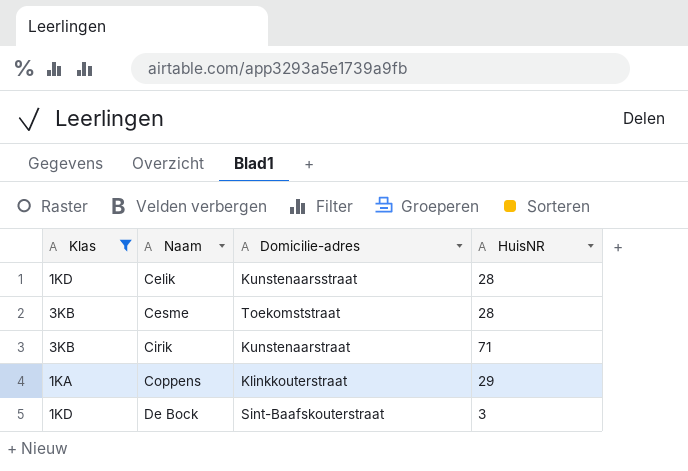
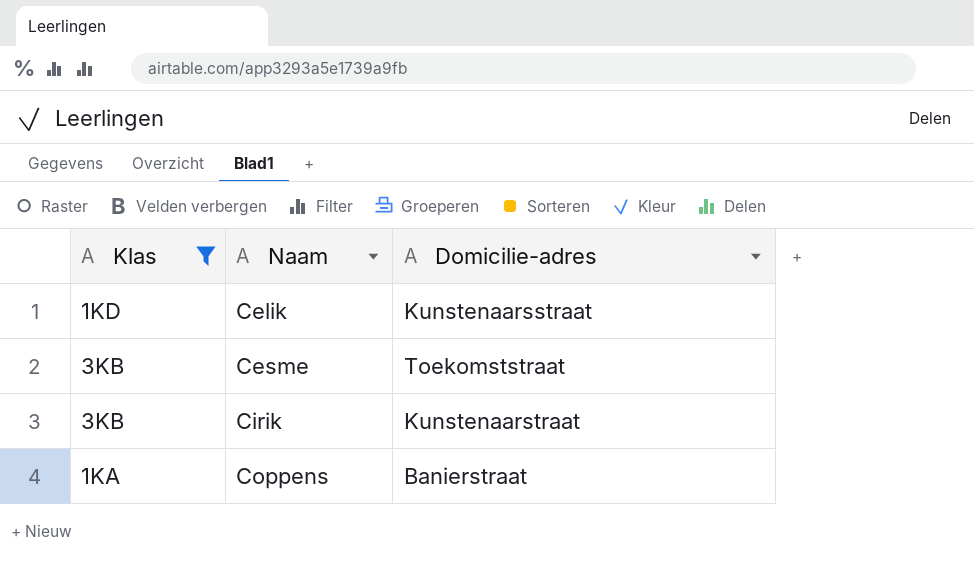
column HuisNR | position: 4 -> none
row De Bock: 1KD | Sint-Baafskouterstraat | 3 -> none
Coppens | Domicilie-adres: Klinkkouterstraat -> Banierstraat

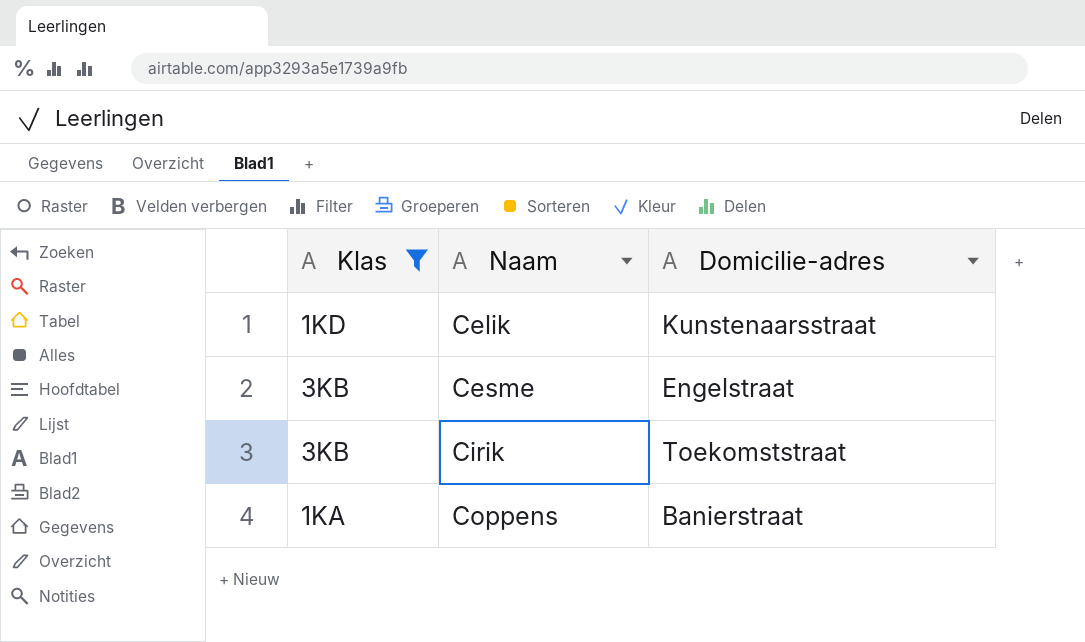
Cesme | Domicilie-adres: Toekomststraat -> Engelstraat
Cirik | Domicilie-adres: Kunstenaarstraat -> Toekomststraat

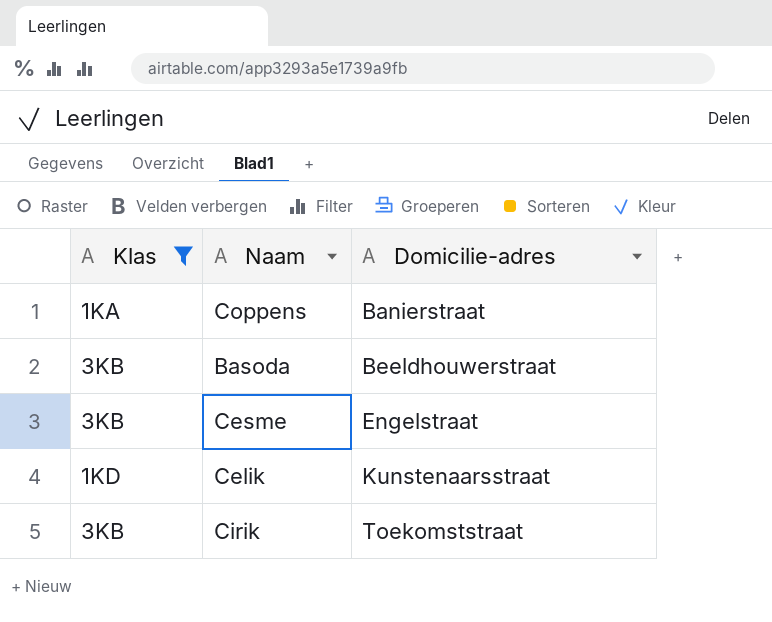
row order: Naam ascending -> Domicilie-adres ascending
row Basoda: none -> 3KB | Beeldhouwerstraat

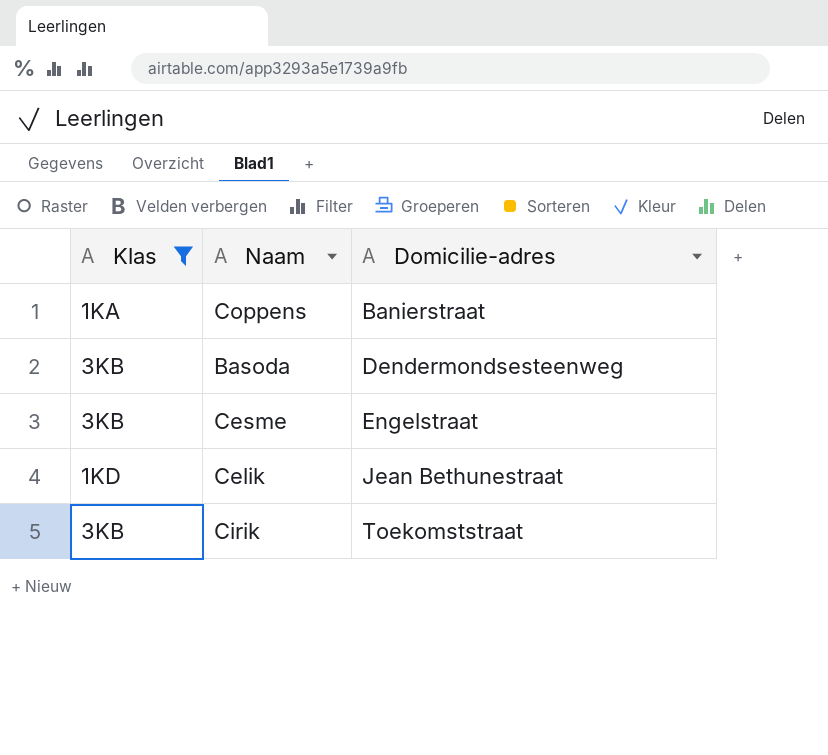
Basoda | Domicilie-adres: Beeldhouwerstraat -> Dendermondsesteenweg
Celik | Domicilie-adres: Kunstenaarsstraat -> Jean Bethunestraat

